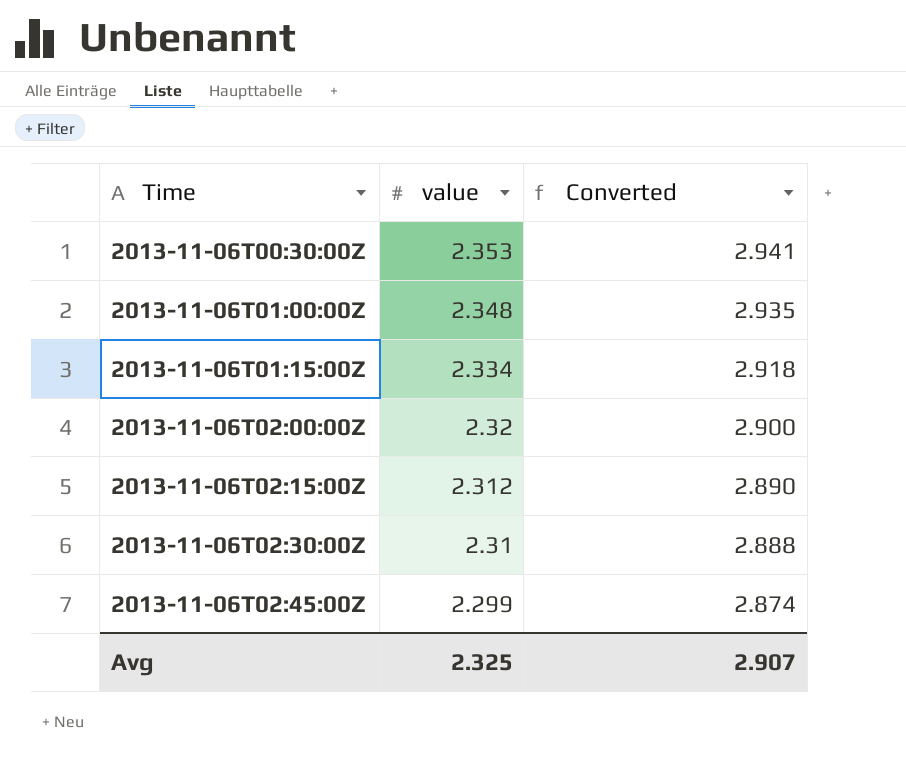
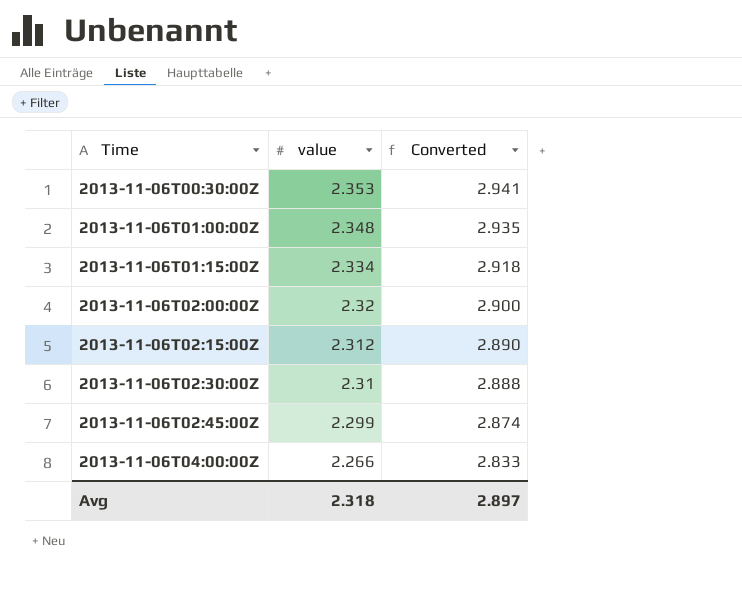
row 2013-11-06T04:00:00Z: none -> 2.266 | 2.833
Avg | value: 2.325 -> 2.318
Avg | Converted: 2.907 -> 2.897

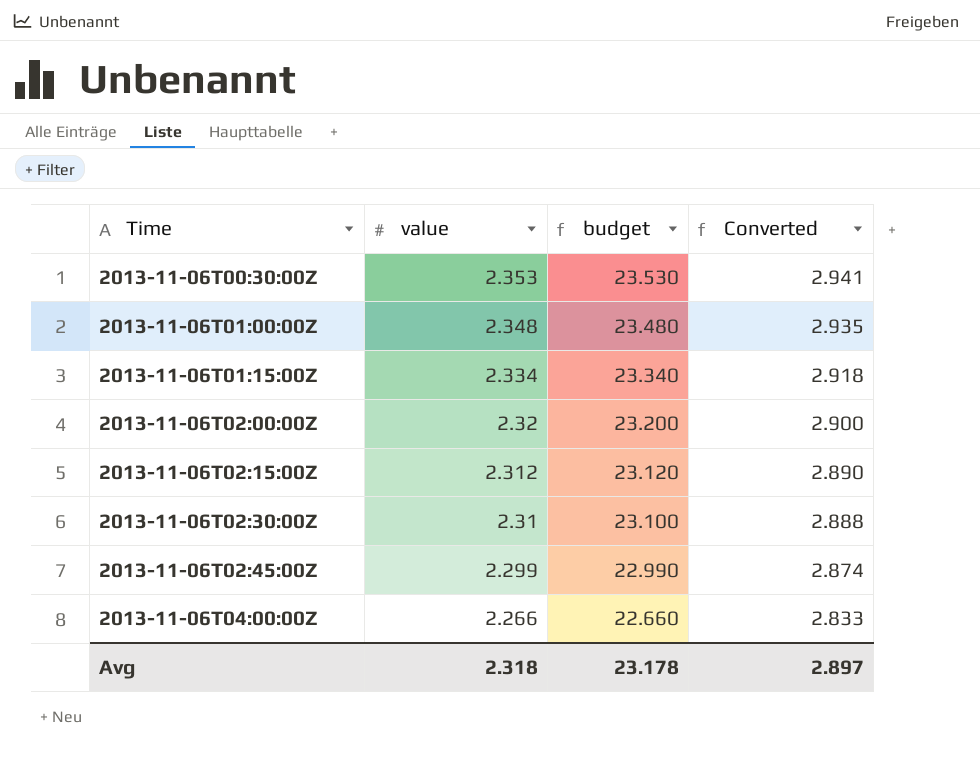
column budget | formula: none -> [value] * 10

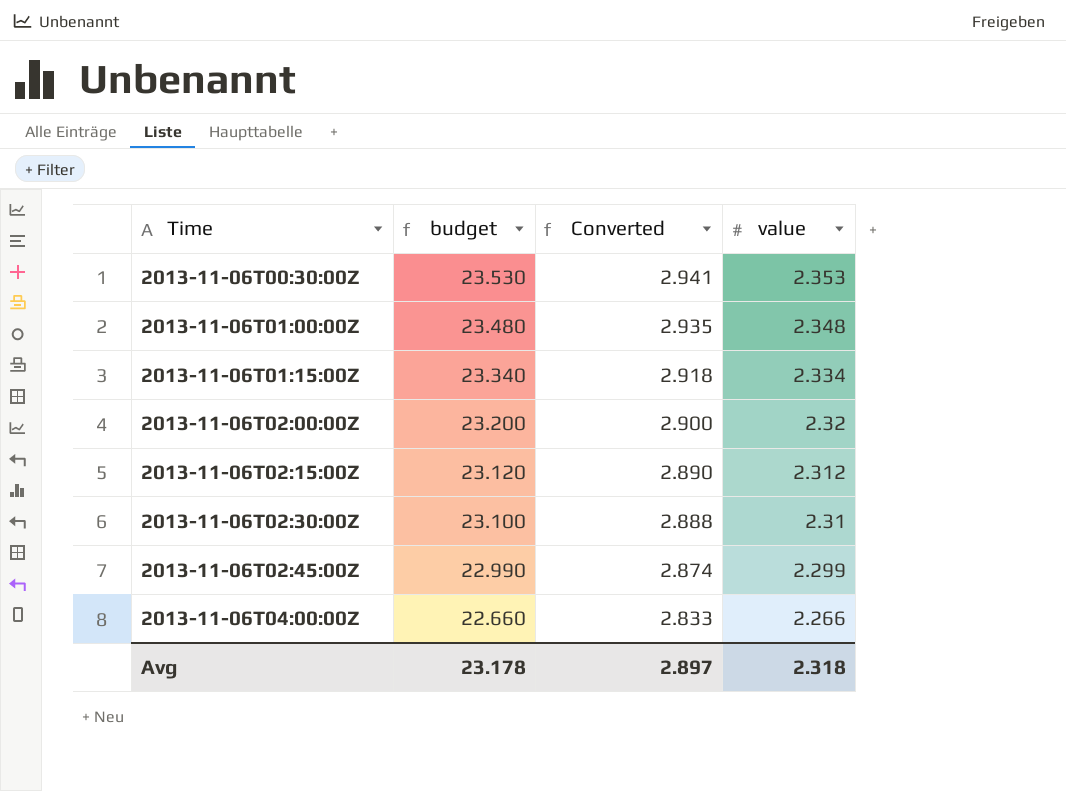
column value | position: 2 -> 4

